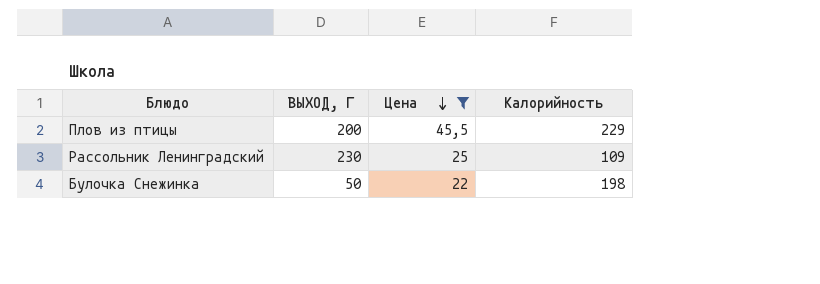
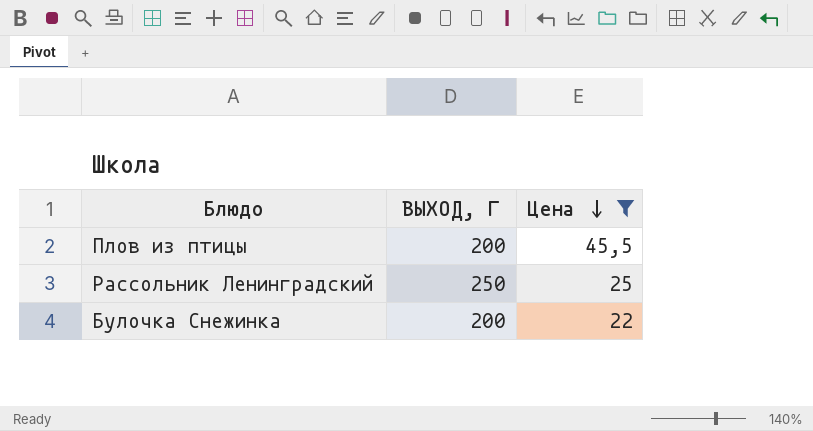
column Калорийность | position: 4 -> none
Рассольник Ленинградский | ВЫХОД, Г: 230 -> 250
Булочка Снежинка | ВЫХОД, Г: 50 -> 200

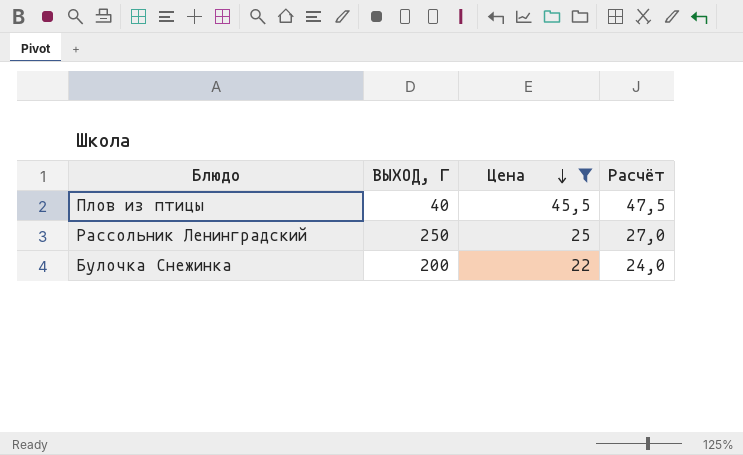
column Расчёт | formula: none -> [Цена] + 2
Плов из птицы | ВЫХОД, Г: 200 -> 40

